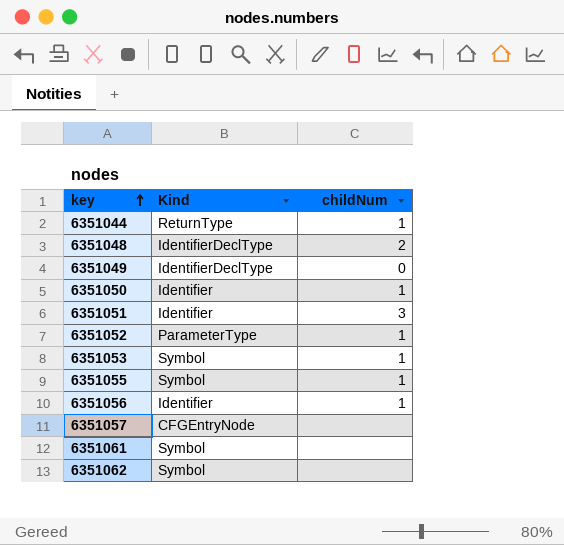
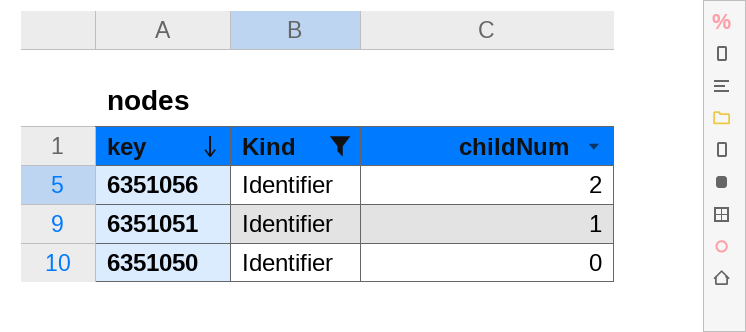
filter: none -> Kind = Identifier
row order: key ascending -> key descending
6351056 | childNum: 1 -> 2
6351051 | childNum: 3 -> 1
6351050 | childNum: 1 -> 0

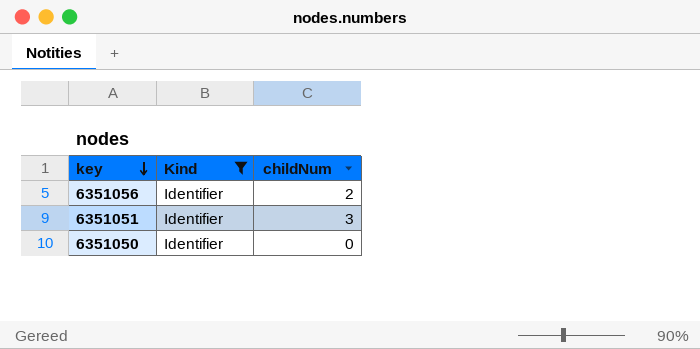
6351051 | childNum: 1 -> 3

